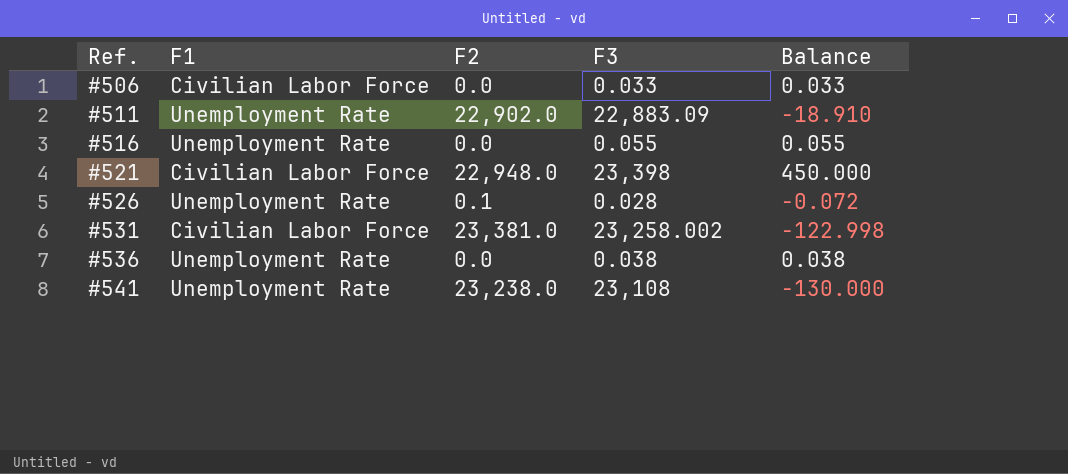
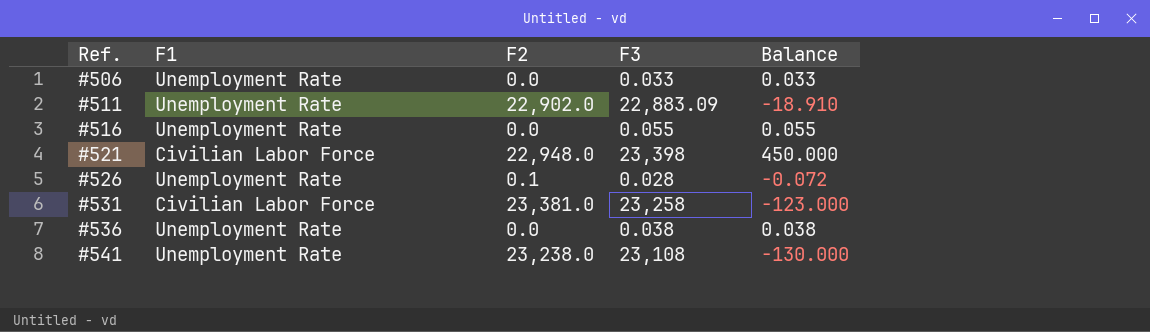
#506 | F1: Civilian Labor Force -> Unemployment Rate
#531 | F3: 23,258.002 -> 23,258
#531 | Balance: -122.998 -> -123.000

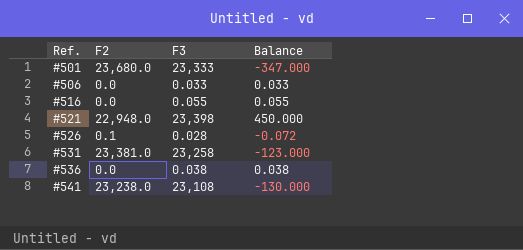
column F1 | position: 2 -> none
row #511: Unemployment Rate | 22,902.0 | 22,883.09 | -18.910 -> none
row #501: none -> 23,680.0 | 23,333 | -347.000

